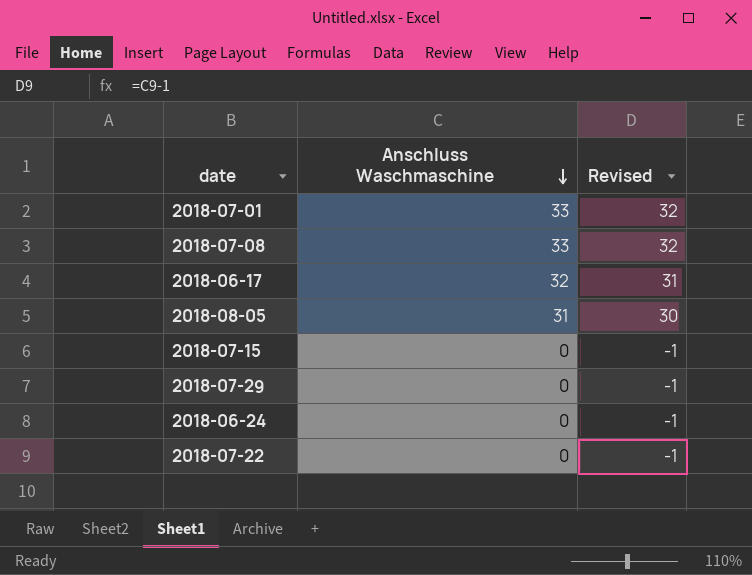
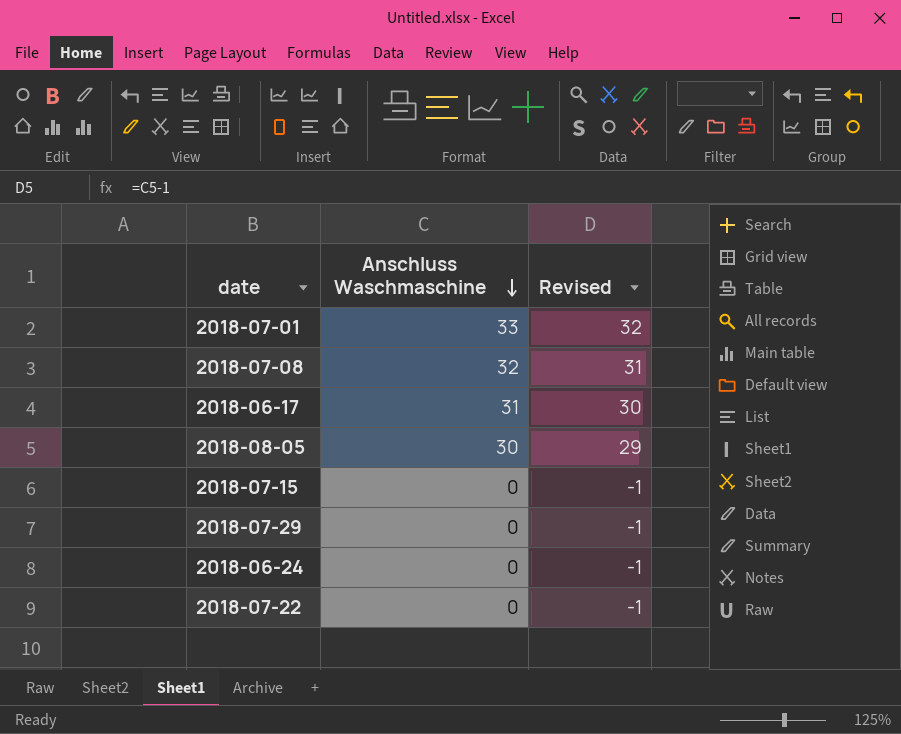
2018-07-08 | Anschluss Waschmaschine: 33 -> 32
2018-07-08 | Revised: 32 -> 31
2018-06-17 | Anschluss Waschmaschine: 32 -> 31
2018-06-17 | Revised: 31 -> 30
2018-08-05 | Anschluss Waschmaschine: 31 -> 30
2018-08-05 | Revised: 30 -> 29

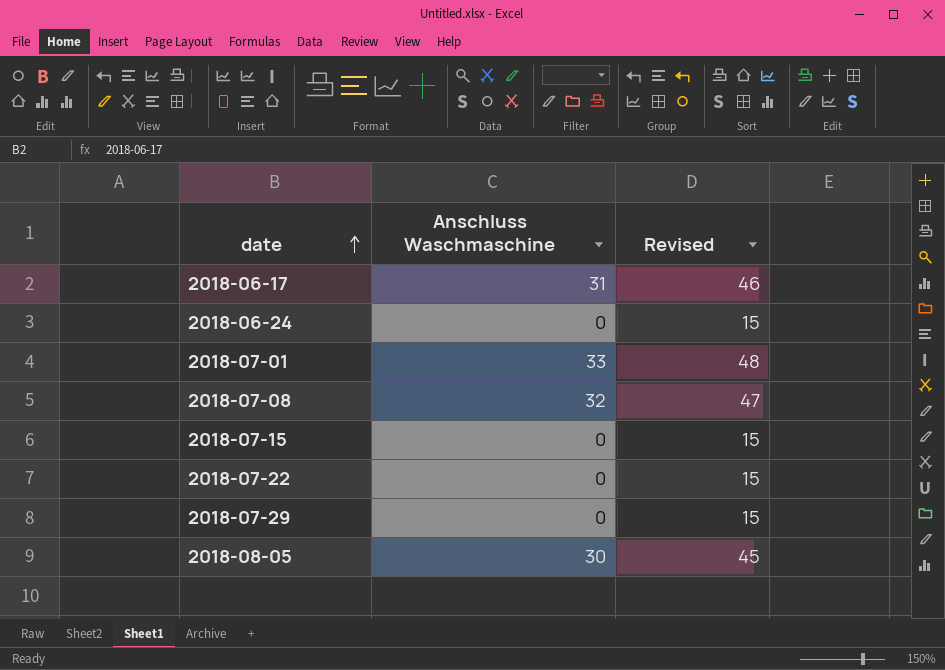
row order: Anschluss Waschmaschine descending -> date ascending
column Revised | formula: [Anschluss Waschmaschine] - 1 -> [Anschluss Waschmaschine] + 15

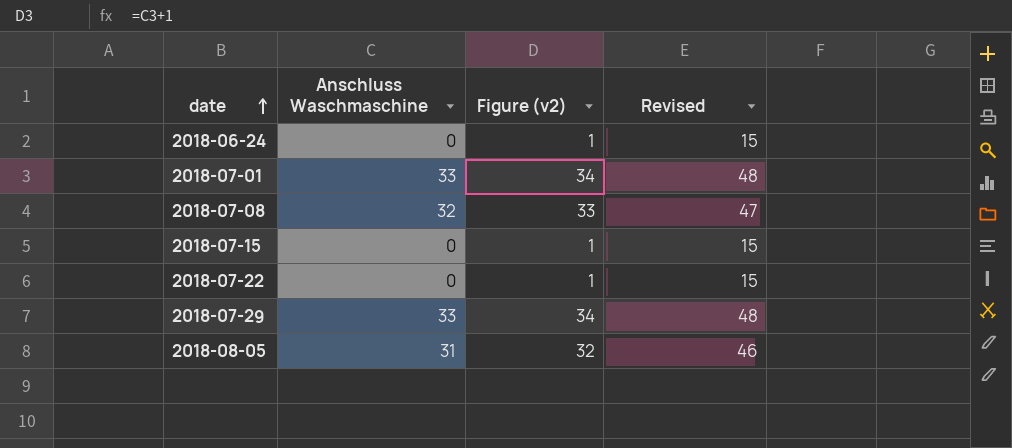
column Figure (v2) | formula: none -> [Anschluss Waschmaschine] + 1
row 2018-06-17: 31 | 46 -> none
2018-07-29 | Anschluss Waschmaschine: 0 -> 33
2018-07-29 | Revised: 15 -> 48
2018-08-05 | Anschluss Waschmaschine: 30 -> 31
2018-08-05 | Revised: 45 -> 46

